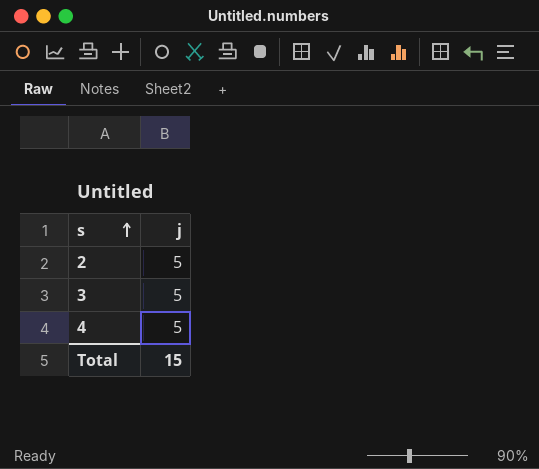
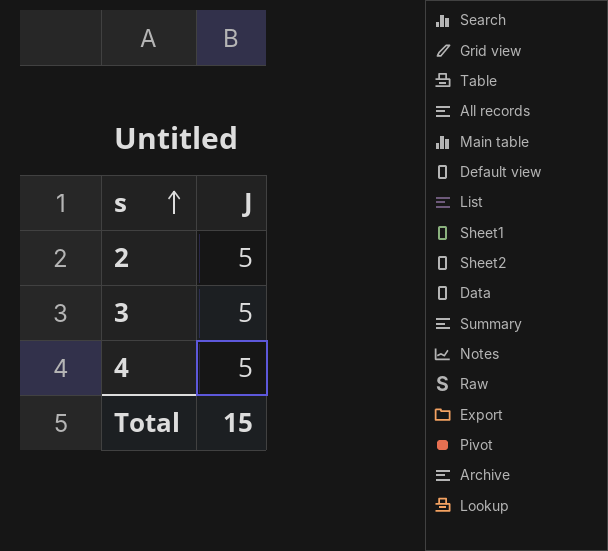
column name: j -> J

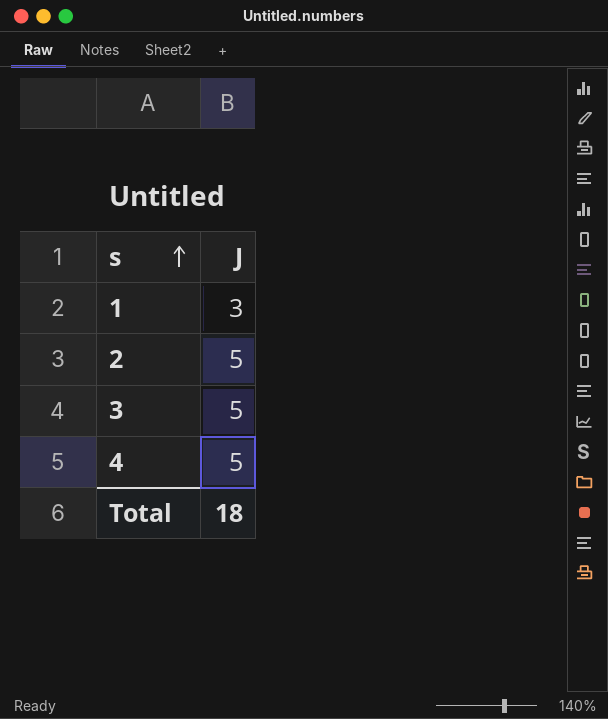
row 1: none -> 3
Total | J: 15 -> 18

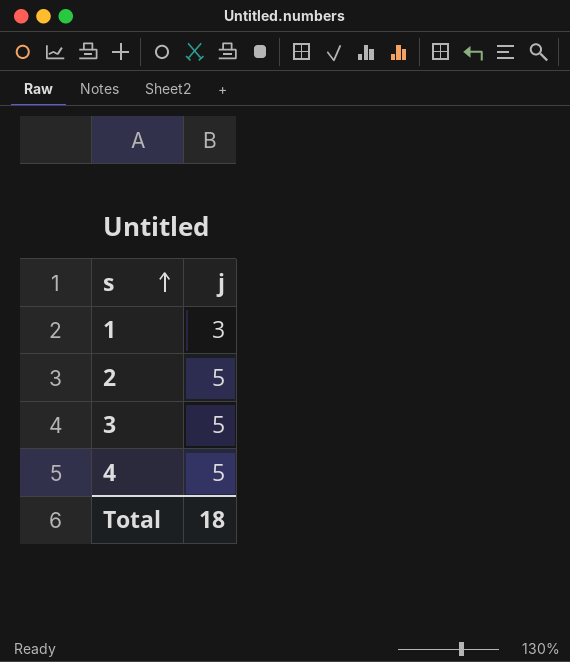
column name: J -> j

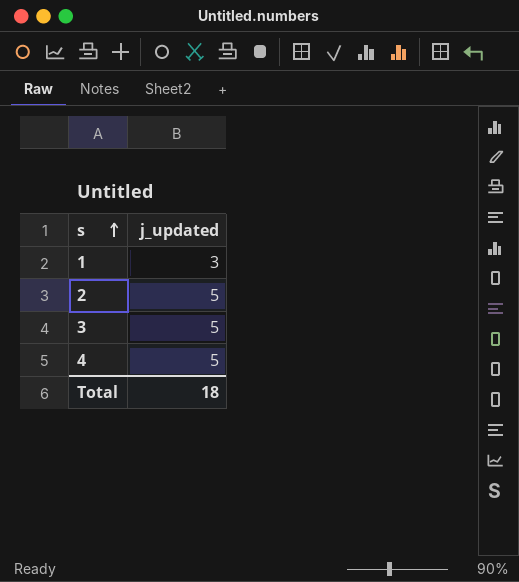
column name: j -> j_updated

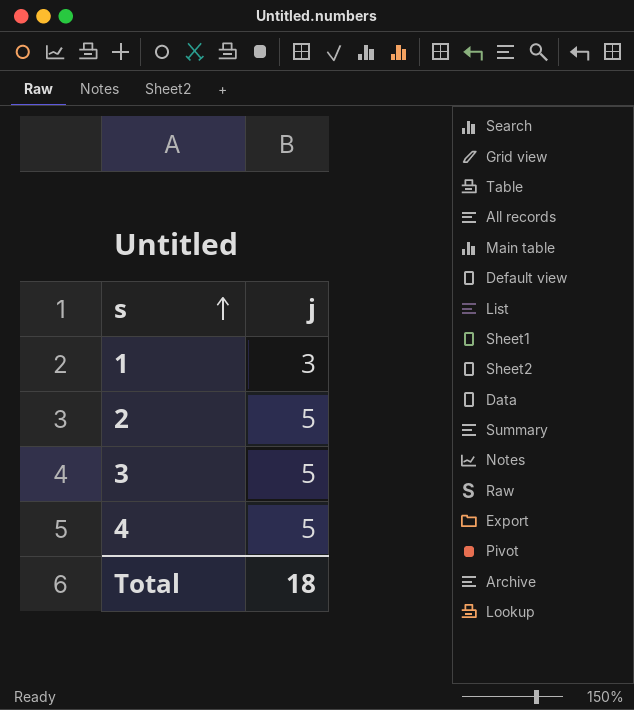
column name: j_updated -> j

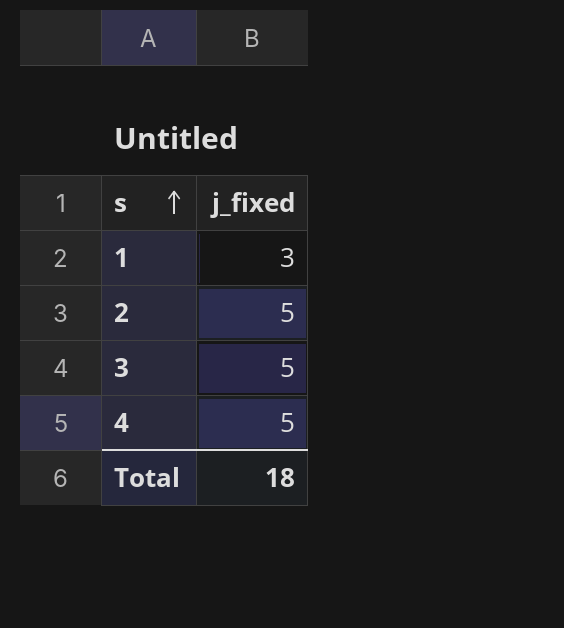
column name: j -> j_fixed

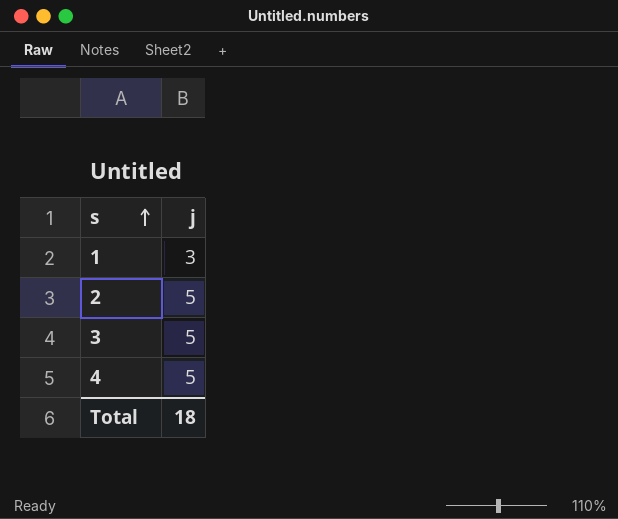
column name: j_fixed -> j

